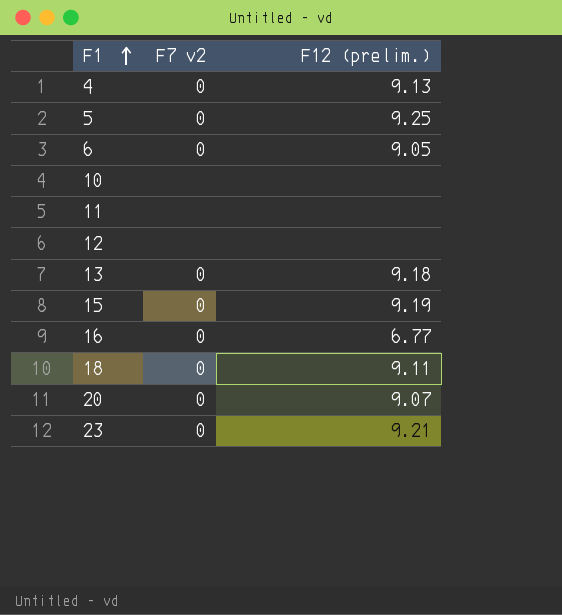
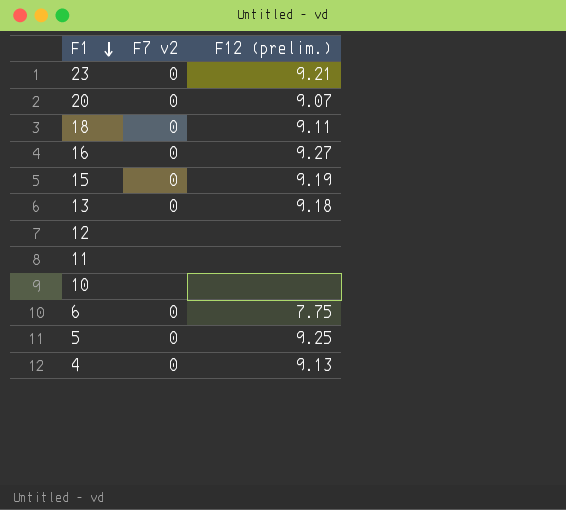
row order: F1 ascending -> F1 descending
16 | F12 (prelim.): 6.77 -> 9.27
6 | F12 (prelim.): 9.05 -> 7.75

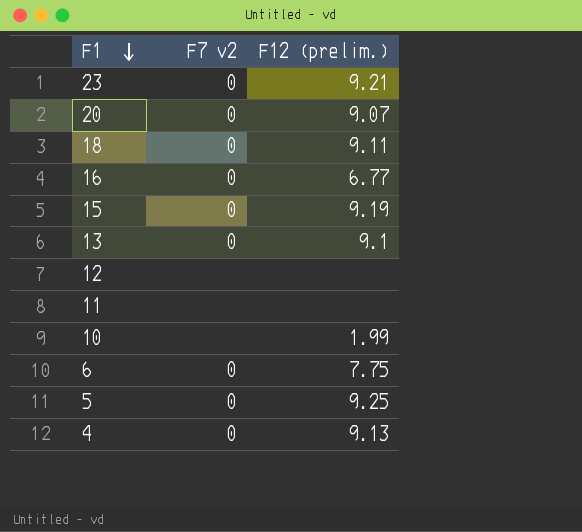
16 | F12 (prelim.): 9.27 -> 6.77
13 | F12 (prelim.): 9.18 -> 9.1
10 | F12 (prelim.): none -> 1.99

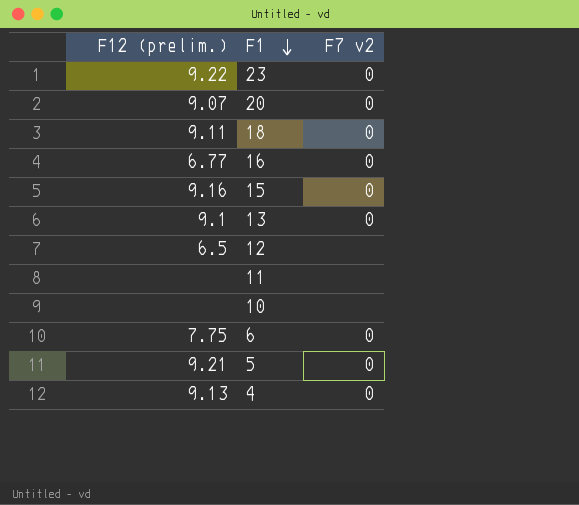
column F12 (prelim.) | position: 3 -> 1
23 | F12 (prelim.): 9.21 -> 9.22
15 | F12 (prelim.): 9.19 -> 9.16
12 | F12 (prelim.): none -> 6.5
10 | F12 (prelim.): 1.99 -> none
5 | F12 (prelim.): 9.25 -> 9.21

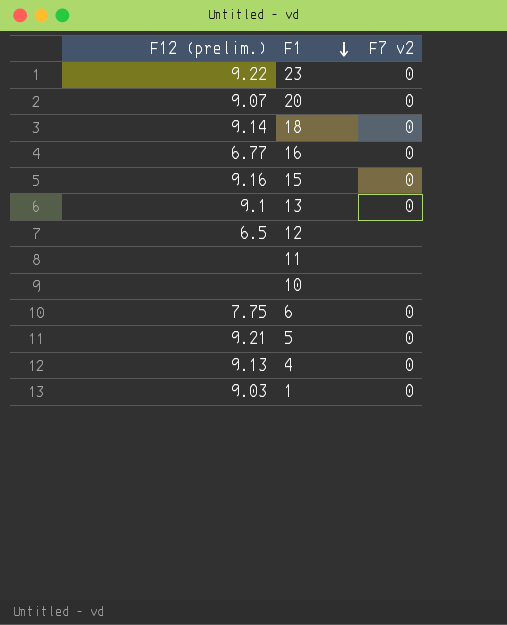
18 | F12 (prelim.): 9.11 -> 9.14
row 1: none -> 9.03 | 0

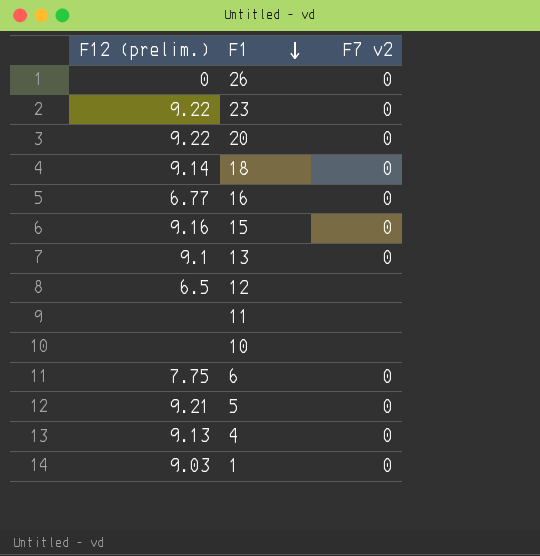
row 26: none -> 0 | 0
20 | F12 (prelim.): 9.07 -> 9.22

